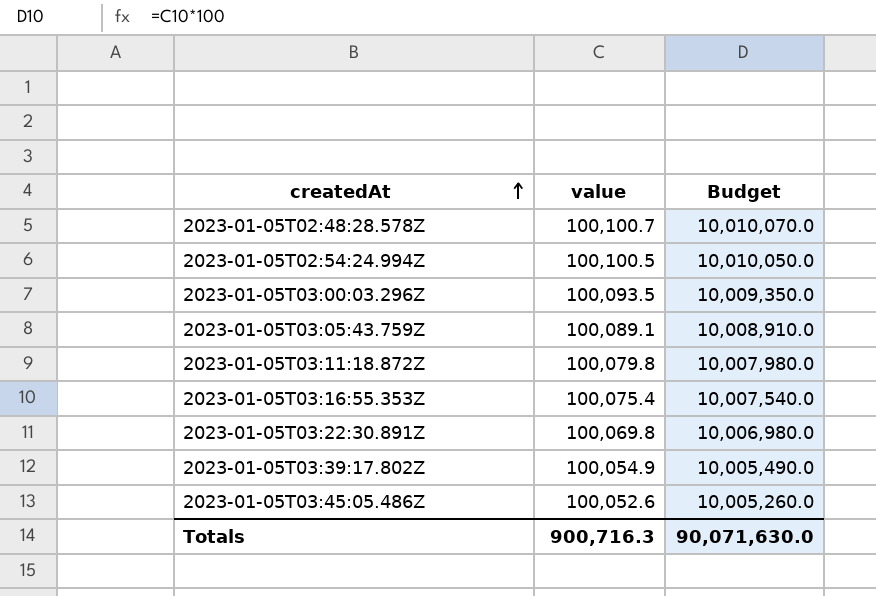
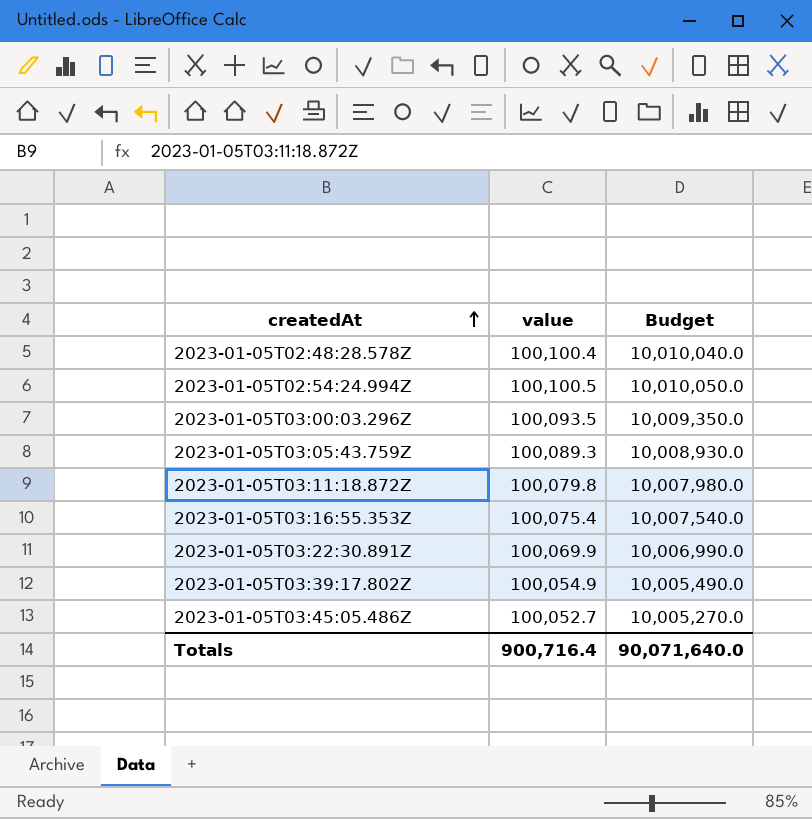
2023-01-05T02:48:28.578Z | value: 100,100.7 -> 100,100.4
2023-01-05T02:48:28.578Z | Budget: 10,010,070.0 -> 10,010,040.0
2023-01-05T03:05:43.759Z | value: 100,089.1 -> 100,089.3
2023-01-05T03:05:43.759Z | Budget: 10,008,910.0 -> 10,008,930.0
2023-01-05T03:22:30.891Z | value: 100,069.8 -> 100,069.9
2023-01-05T03:22:30.891Z | Budget: 10,006,980.0 -> 10,006,990.0
2023-01-05T03:45:05.486Z | value: 100,052.6 -> 100,052.7
2023-01-05T03:45:05.486Z | Budget: 10,005,260.0 -> 10,005,270.0
Totals | value: 900,716.3 -> 900,716.4
Totals | Budget: 90,071,630.0 -> 90,071,640.0

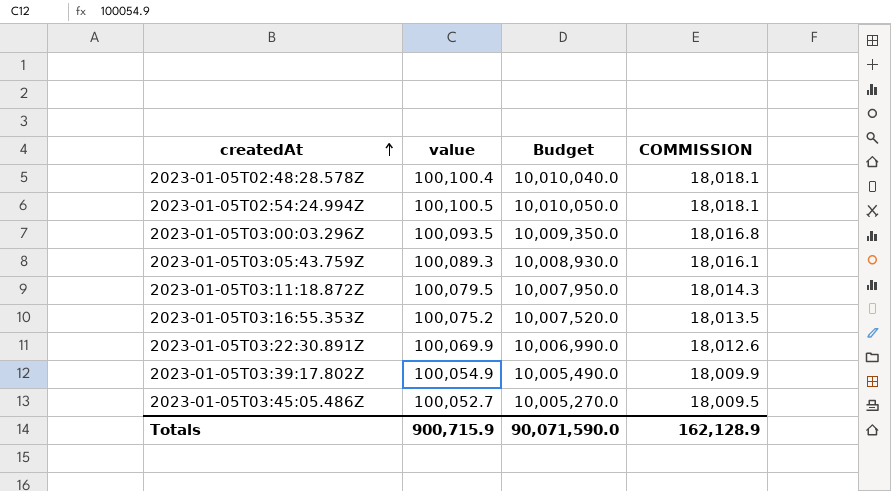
column COMMISSION | formula: none -> [value] * 0.18
2023-01-05T03:11:18.872Z | value: 100,079.8 -> 100,079.5
2023-01-05T03:11:18.872Z | Budget: 10,007,980.0 -> 10,007,950.0
2023-01-05T03:16:55.353Z | value: 100,075.4 -> 100,075.2
2023-01-05T03:16:55.353Z | Budget: 10,007,540.0 -> 10,007,520.0
Totals | value: 900,716.4 -> 900,715.9
Totals | Budget: 90,071,640.0 -> 90,071,590.0

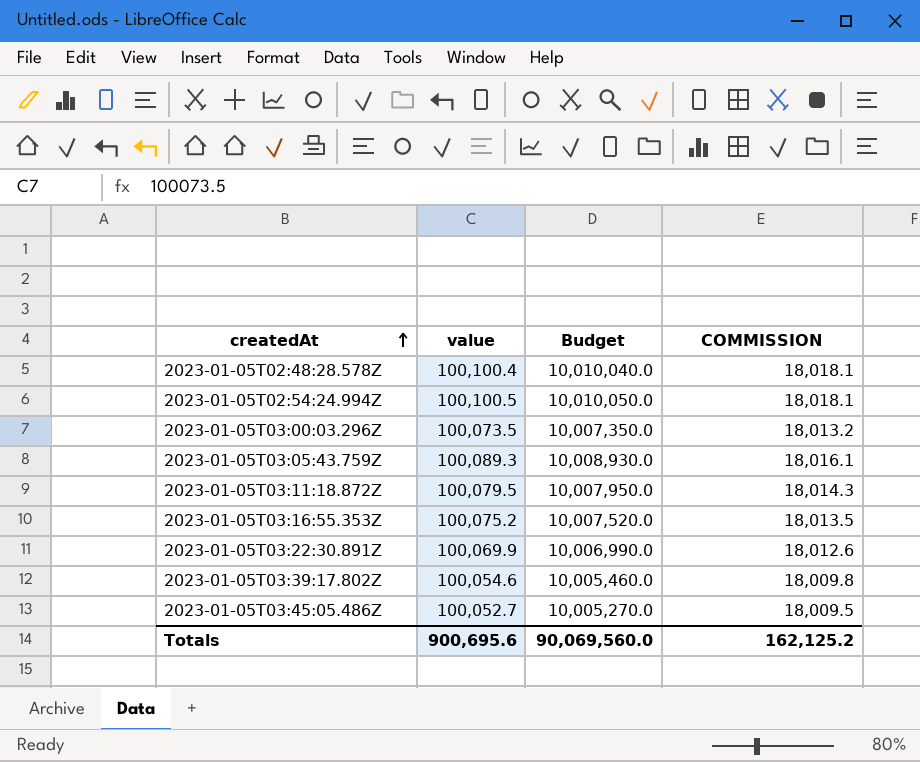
2023-01-05T03:00:03.296Z | value: 100,093.5 -> 100,073.5
2023-01-05T03:00:03.296Z | Budget: 10,009,350.0 -> 10,007,350.0
2023-01-05T03:00:03.296Z | COMMISSION: 18,016.8 -> 18,013.2
2023-01-05T03:39:17.802Z | value: 100,054.9 -> 100,054.6
2023-01-05T03:39:17.802Z | Budget: 10,005,490.0 -> 10,005,460.0
2023-01-05T03:39:17.802Z | COMMISSION: 18,009.9 -> 18,009.8
Totals | value: 900,715.9 -> 900,695.6
Totals | Budget: 90,071,590.0 -> 90,069,560.0
Totals | COMMISSION: 162,128.9 -> 162,125.2

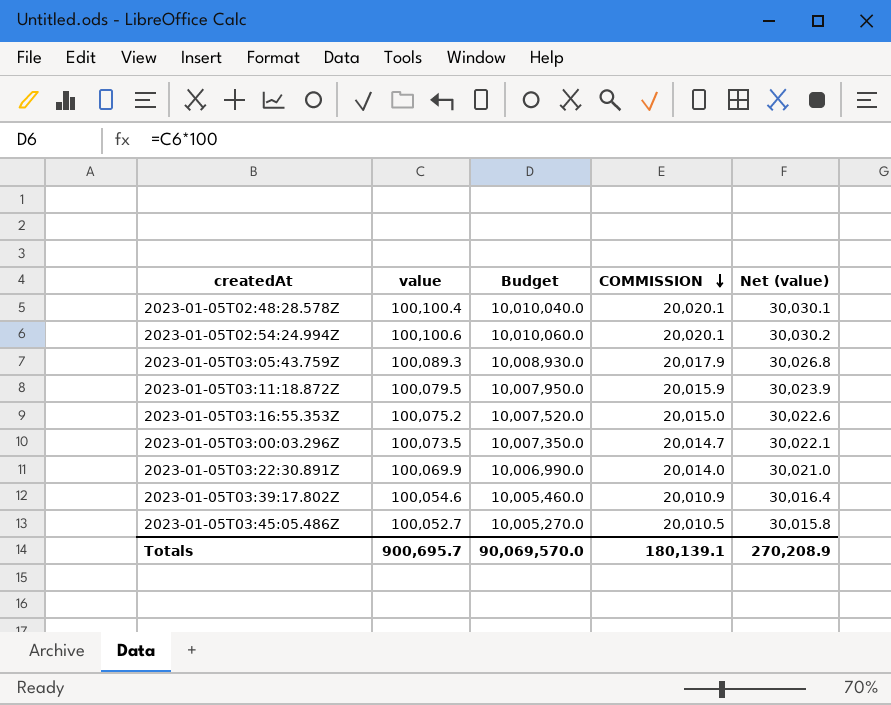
row order: createdAt ascending -> COMMISSION descending
column COMMISSION | formula: [value] * 0.18 -> [value] * 0.2
column Net (value) | formula: none -> [value] * 0.3
2023-01-05T02:54:24.994Z | value: 100,100.5 -> 100,100.6
2023-01-05T02:54:24.994Z | Budget: 10,010,050.0 -> 10,010,060.0
Totals | value: 900,695.6 -> 900,695.7
Totals | Budget: 90,069,560.0 -> 90,069,570.0
Totals | COMMISSION: 162,125.2 -> 180,139.1

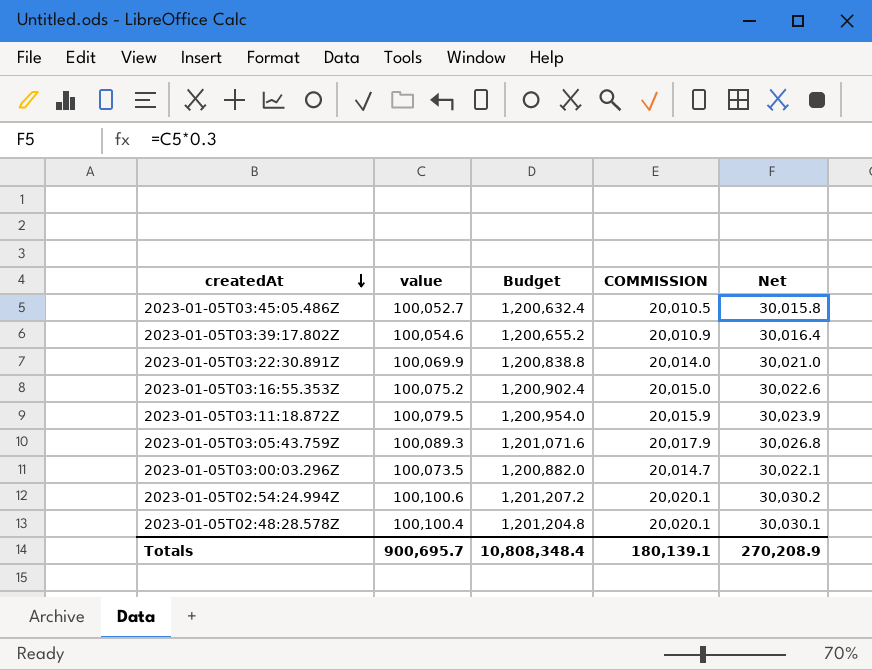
row order: COMMISSION descending -> createdAt descending
column Budget | formula: [value] * 100 -> [value] * 12
column name: Net (value) -> Net
Totals | Budget: 90,069,570.0 -> 10,808,348.4

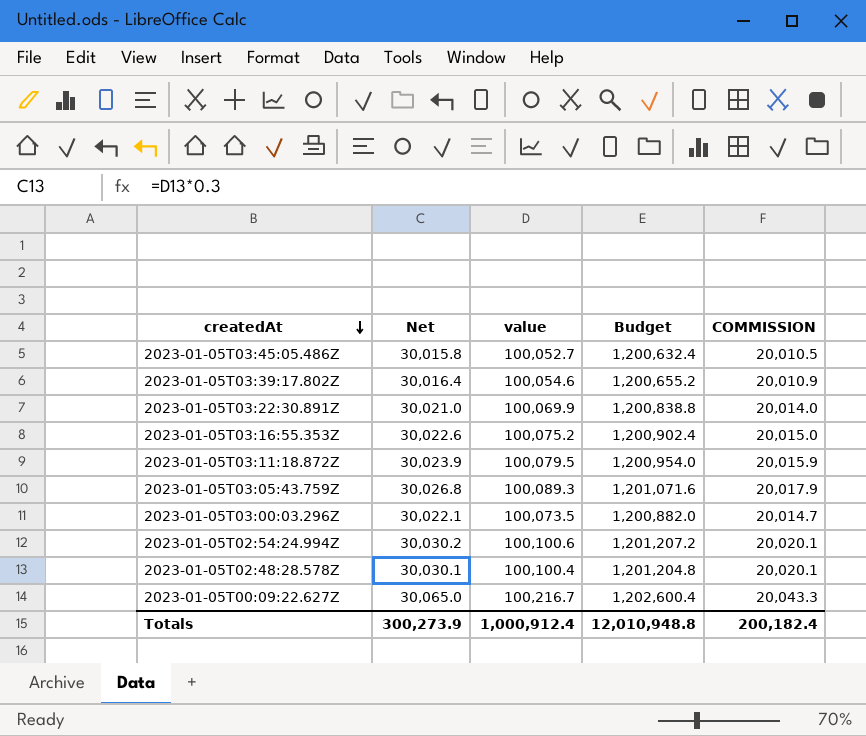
column Net | position: 5 -> 2
row 2023-01-05T00:09:22.627Z: none -> 30,065.0 | 100,216.7 | 1,202,600.4 | 20,043.3
Totals | Net: 270,208.9 -> 300,273.9
Totals | value: 900,695.7 -> 1,000,912.4
Totals | Budget: 10,808,348.4 -> 12,010,948.8
Totals | COMMISSION: 180,139.1 -> 200,182.4

